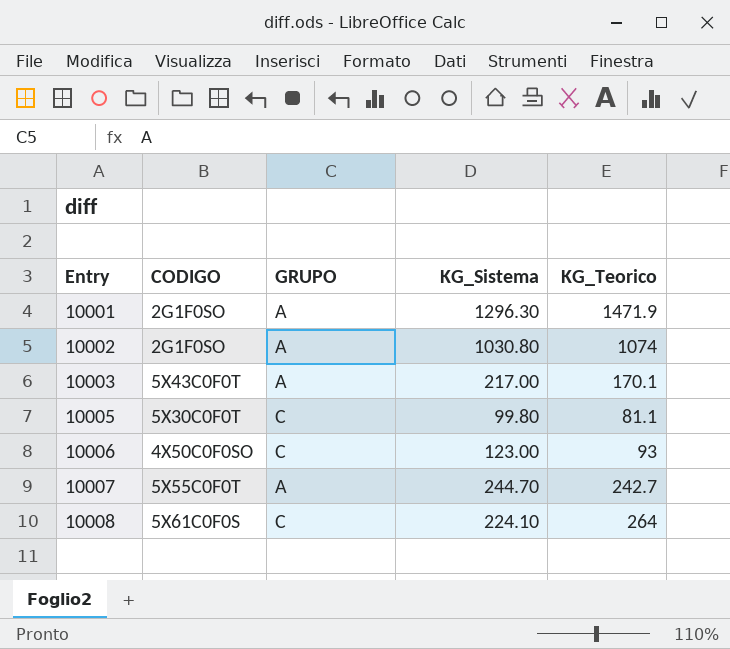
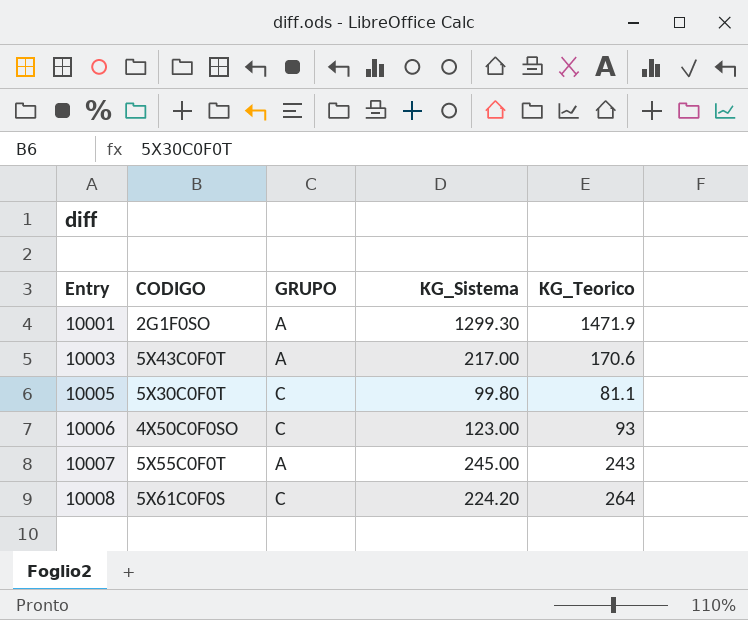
row 10002: 2G1F0SO | A | 1030.80 | 1074 -> none
10001 | KG_Sistema: 1296.30 -> 1299.30
10003 | KG_Teorico: 170.1 -> 170.6
10007 | KG_Sistema: 244.70 -> 245.00
10007 | KG_Teorico: 242.7 -> 243
10008 | KG_Sistema: 224.10 -> 224.20

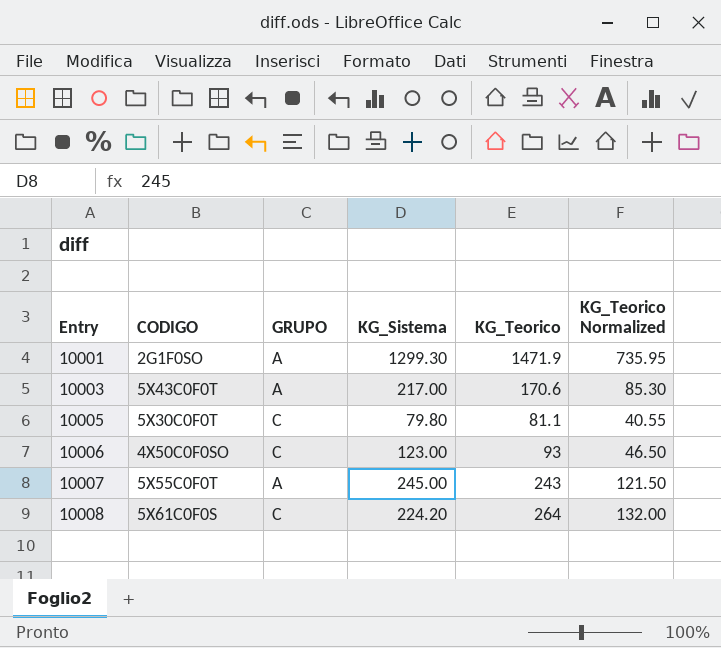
column KG_Teorico Normalized | formula: none -> [KG_Teorico] * 0.5
10005 | KG_Sistema: 99.80 -> 79.80

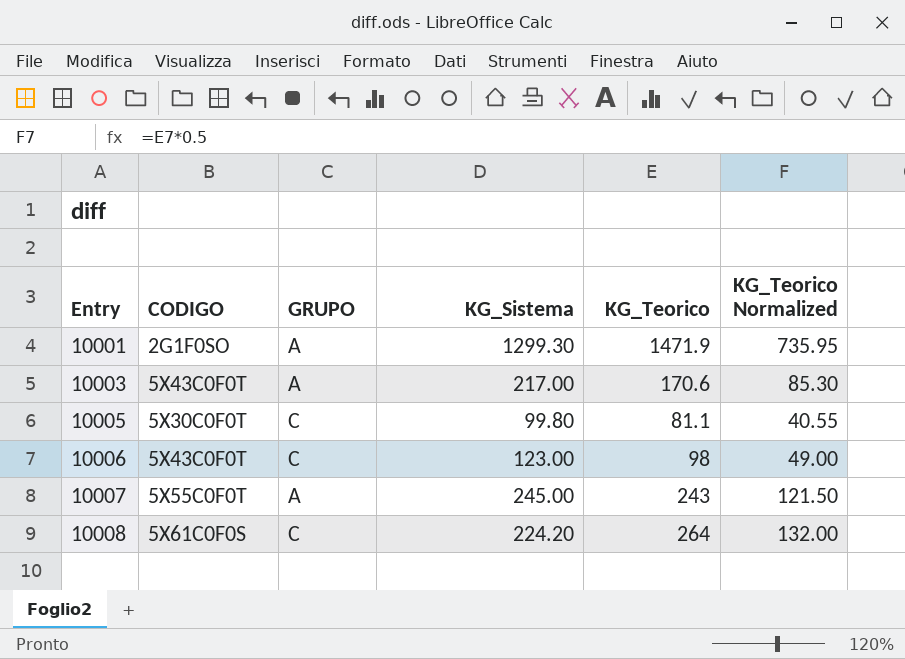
10005 | KG_Sistema: 79.80 -> 99.80
10006 | CODIGO: 4X50C0F0SO -> 5X43C0F0T
10006 | KG_Teorico: 93 -> 98
10006 | KG_Teorico Normalized: 46.50 -> 49.00

